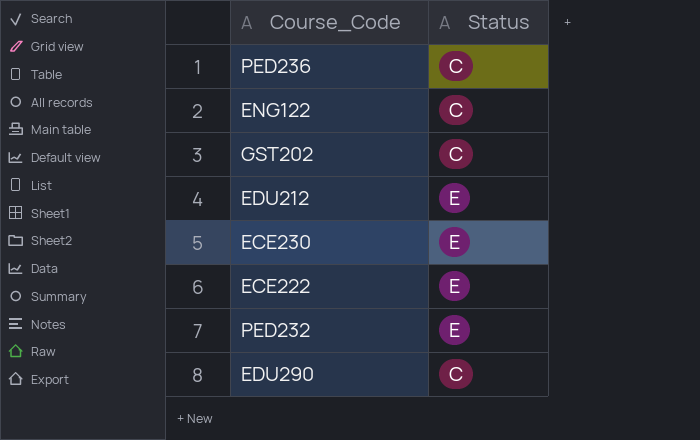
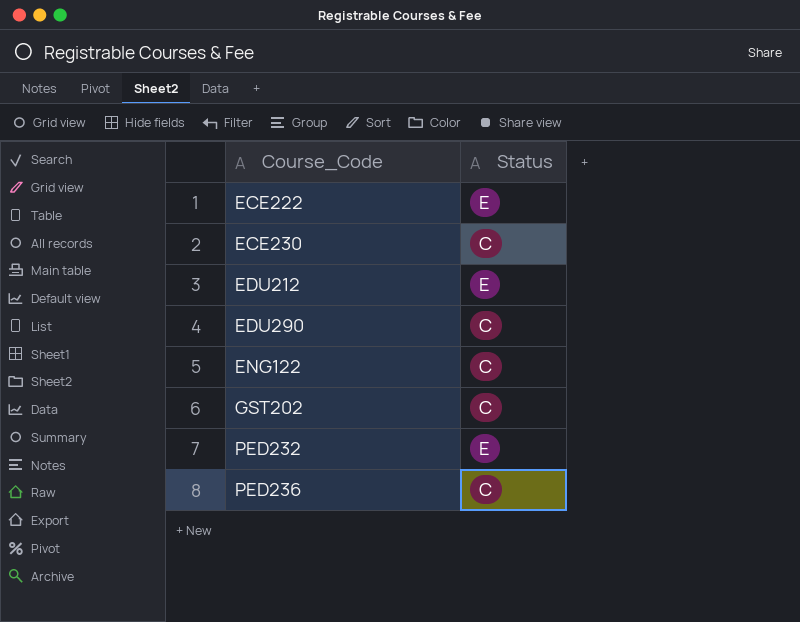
row order: none -> Course_Code ascending
ECE230 | Status: E -> C

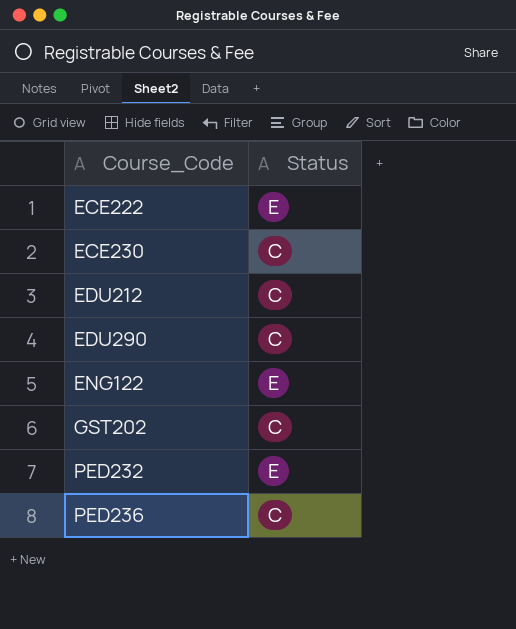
EDU212 | Status: E -> C
ENG122 | Status: C -> E

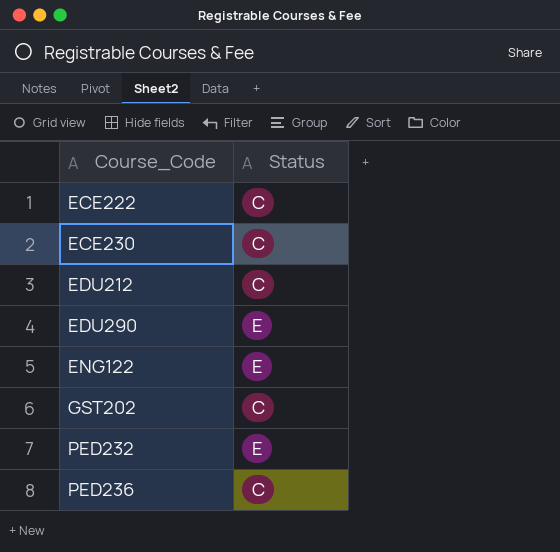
ECE222 | Status: E -> C
EDU290 | Status: C -> E

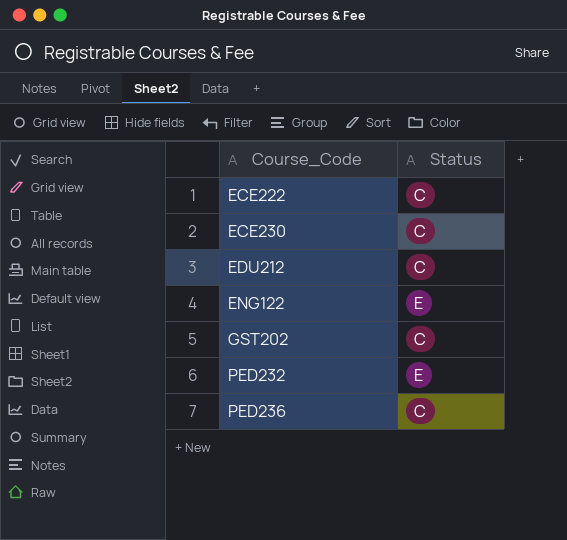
row EDU290: E -> none

